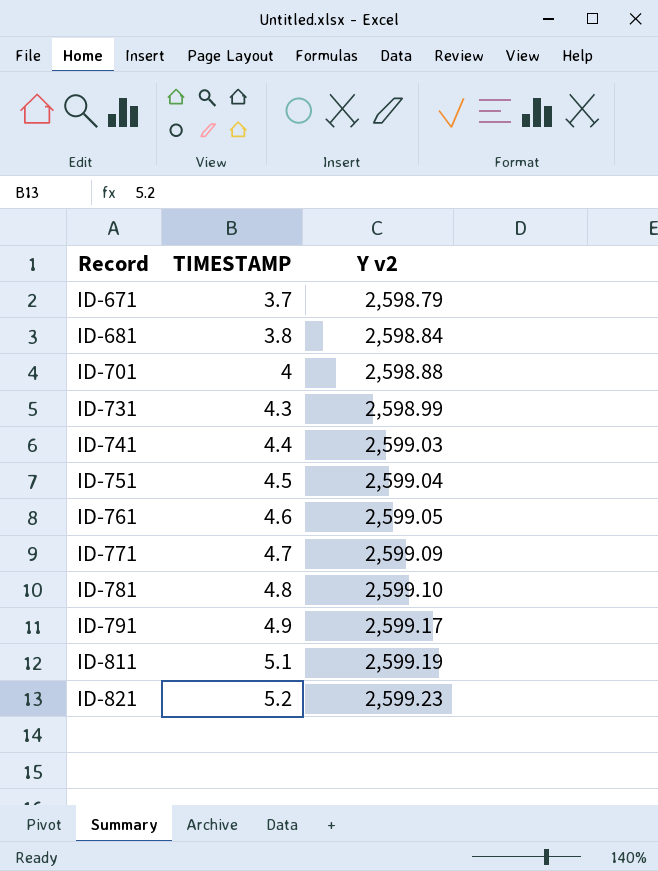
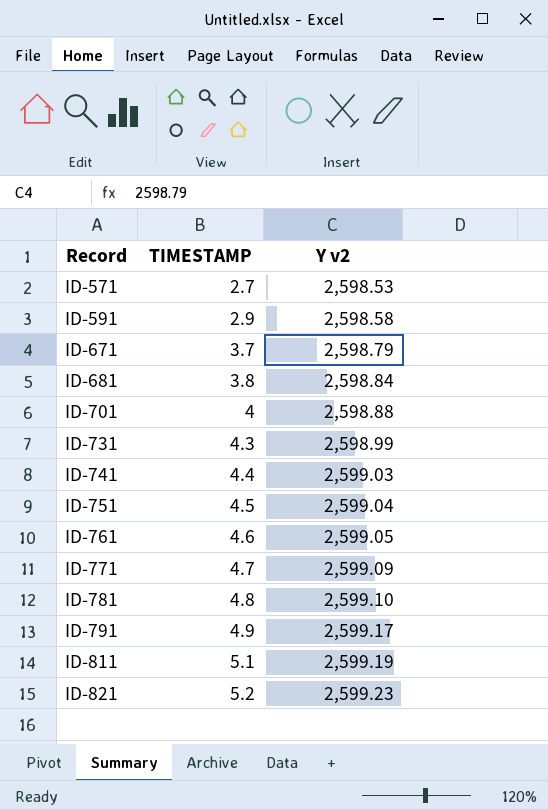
row ID-571: none -> 2.7 | 2,598.53
row ID-591: none -> 2.9 | 2,598.58

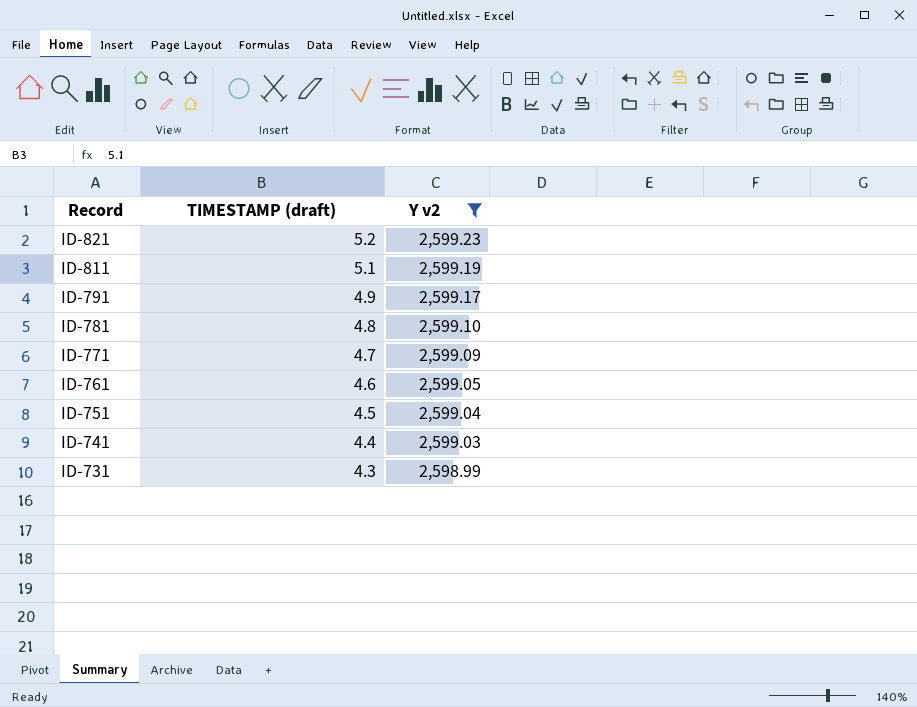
filter: none -> Y v2 >= 2,598.99
row order: Record ascending -> Record descending
column name: TIMESTAMP -> TIMESTAMP (draft)

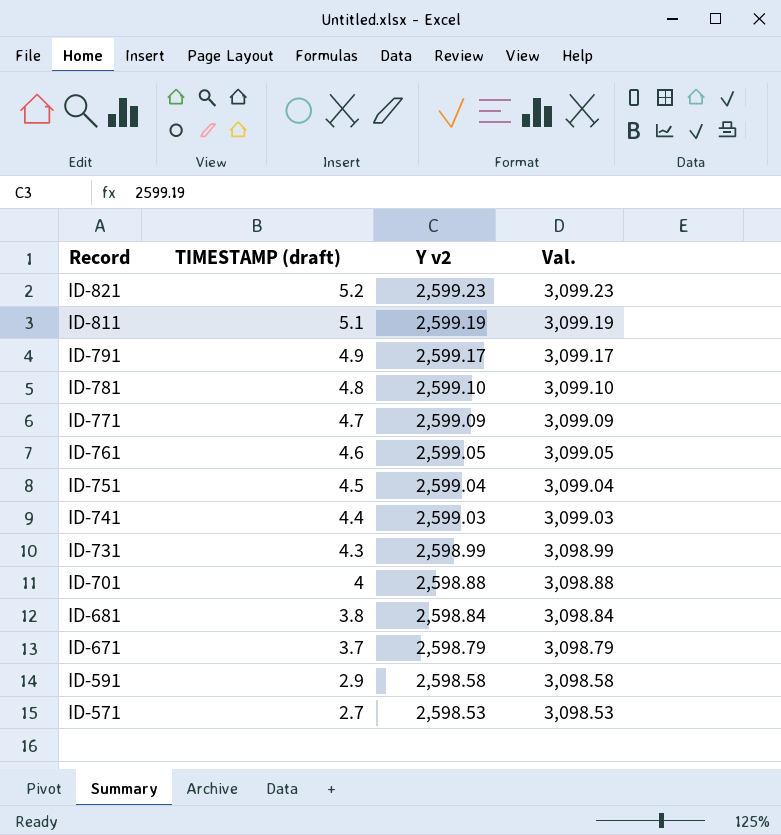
filter: Y v2 >= 2,598.99 -> none
column Val. | formula: none -> [Y v2] + 500

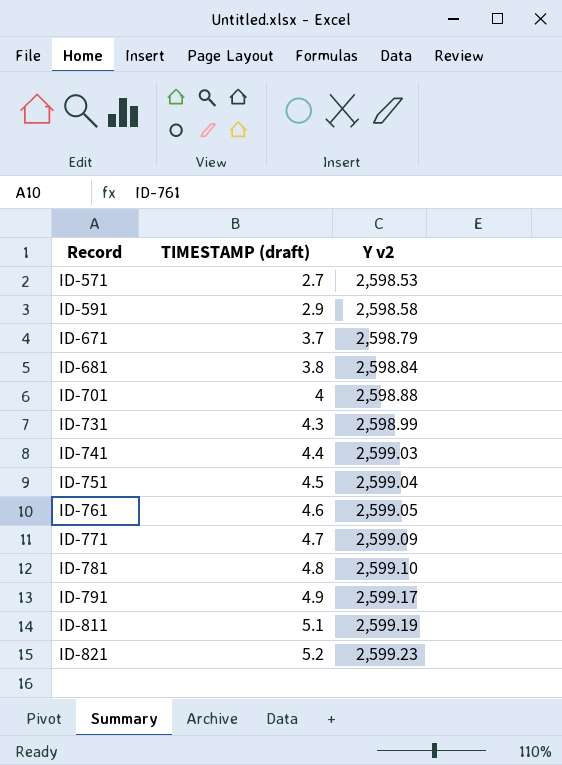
row order: Record descending -> Record ascending
column Val. | formula: [Y v2] + 500 -> none

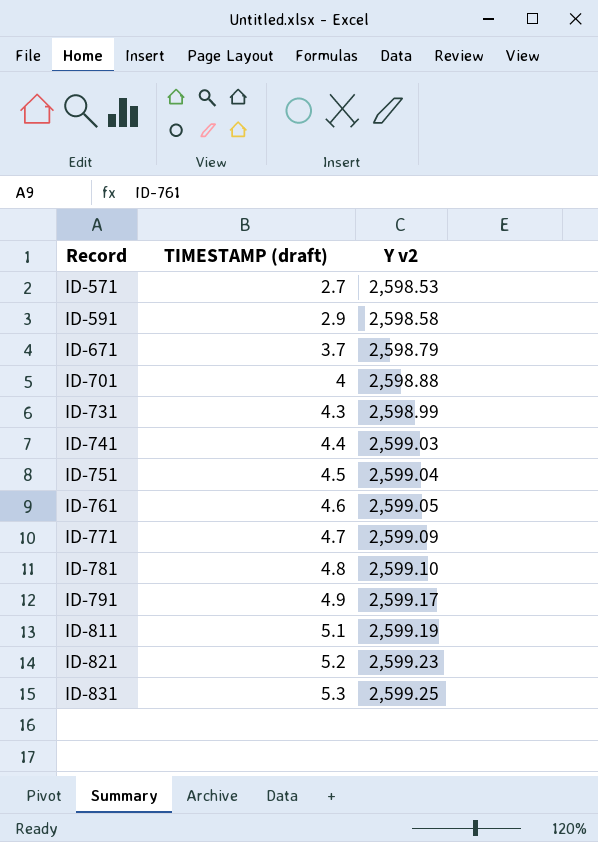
row ID-681: 3.8 | 2,598.84 -> none
row ID-831: none -> 5.3 | 2,599.25

